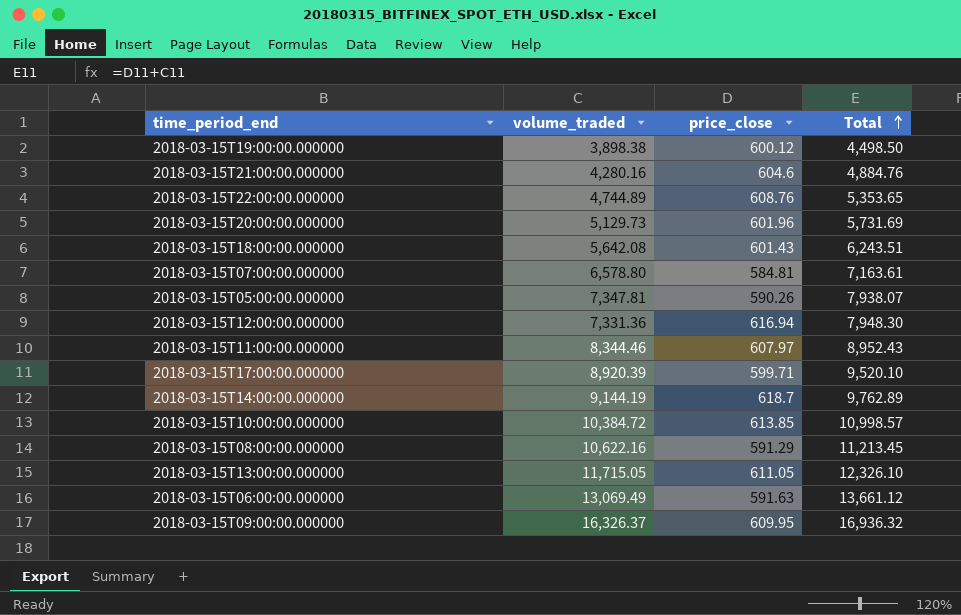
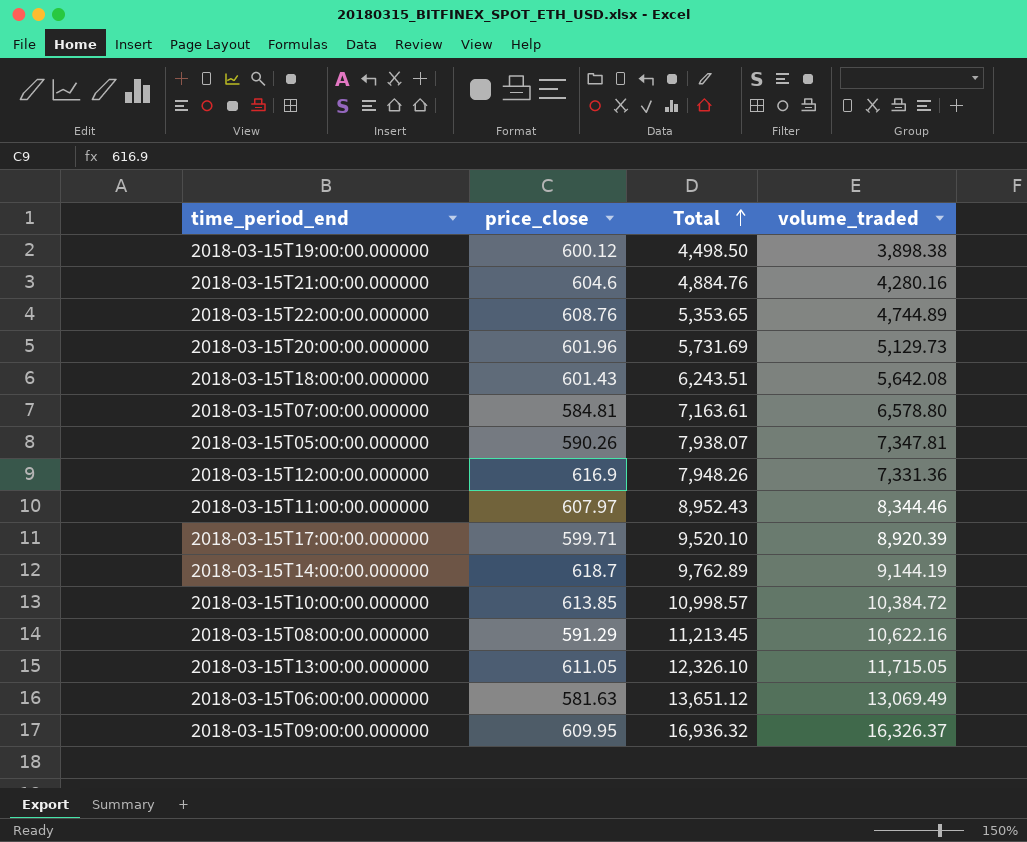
column volume_traded | position: 2 -> 4
2018-03-15T12:00:00.000000 | price_close: 616.94 -> 616.9
2018-03-15T12:00:00.000000 | Total: 7,948.30 -> 7,948.26
2018-03-15T06:00:00.000000 | price_close: 591.63 -> 581.63
2018-03-15T06:00:00.000000 | Total: 13,661.12 -> 13,651.12

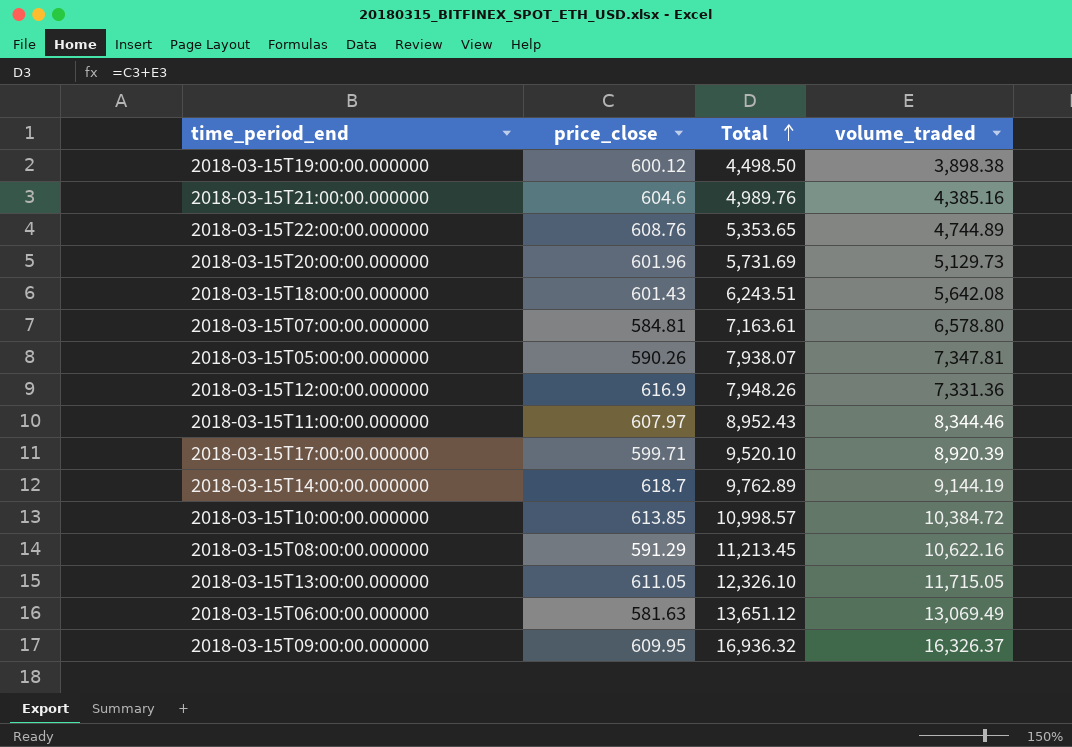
2018-03-15T21:00:00.000000 | Total: 4,884.76 -> 4,989.76
2018-03-15T21:00:00.000000 | volume_traded: 4,280.16 -> 4,385.16

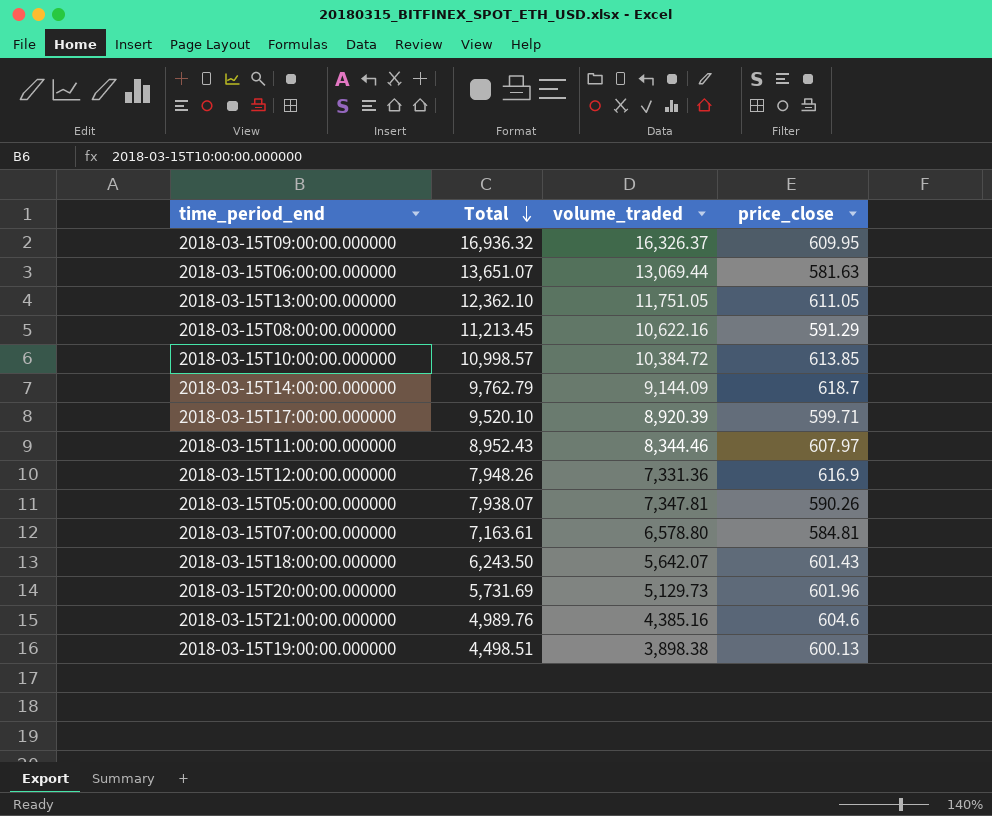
row order: Total ascending -> Total descending
column price_close | position: 2 -> 4
row 2018-03-15T22:00:00.000000: 608.76 | 5,353.65 | 4,744.89 -> none
2018-03-15T06:00:00.000000 | Total: 13,651.12 -> 13,651.07
2018-03-15T06:00:00.000000 | volume_traded: 13,069.49 -> 13,069.44
2018-03-15T13:00:00.000000 | Total: 12,326.10 -> 12,362.10
2018-03-15T13:00:00.000000 | volume_traded: 11,715.05 -> 11,751.05
2018-03-15T14:00:00.000000 | Total: 9,762.89 -> 9,762.79
2018-03-15T14:00:00.000000 | volume_traded: 9,144.19 -> 9,144.09
2018-03-15T18:00:00.000000 | Total: 6,243.51 -> 6,243.50
2018-03-15T18:00:00.000000 | volume_traded: 5,642.08 -> 5,642.07
2018-03-15T19:00:00.000000 | Total: 4,498.50 -> 4,498.51
2018-03-15T19:00:00.000000 | price_close: 600.12 -> 600.13

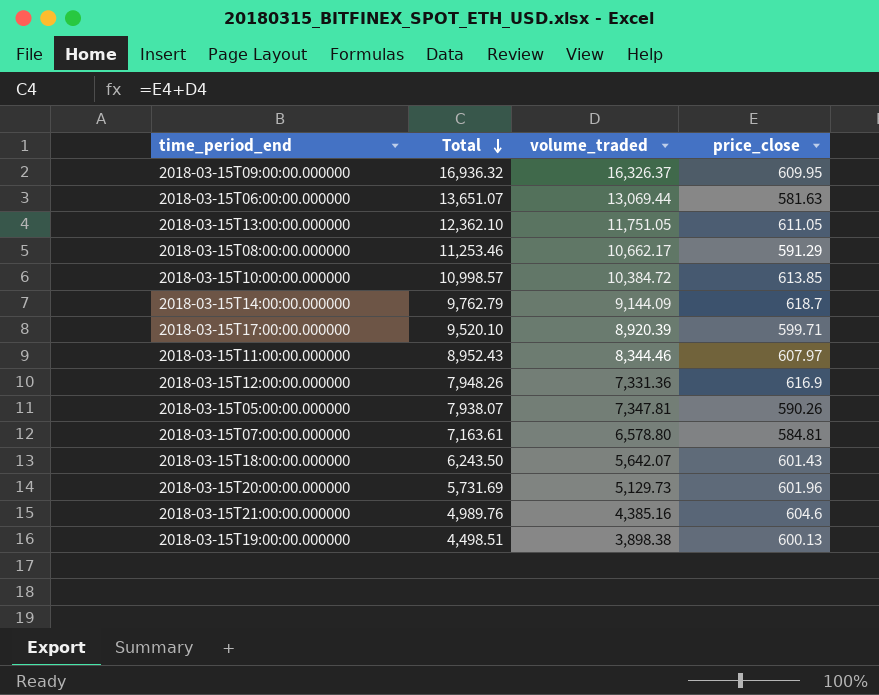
2018-03-15T08:00:00.000000 | Total: 11,213.45 -> 11,253.46
2018-03-15T08:00:00.000000 | volume_traded: 10,622.16 -> 10,662.17

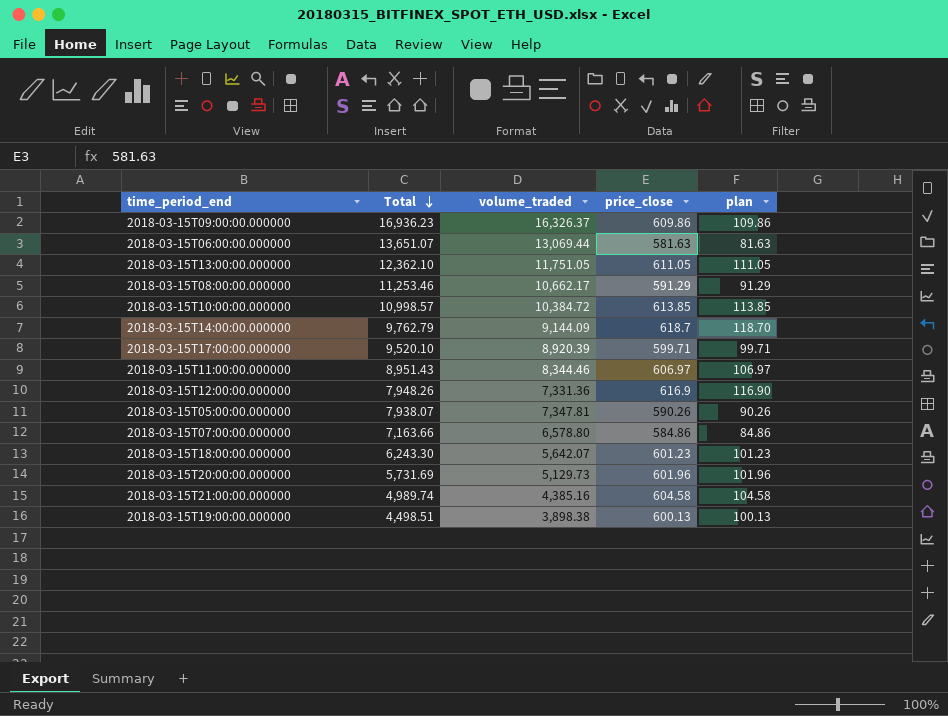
column plan | formula: none -> [price_close] - 500
2018-03-15T09:00:00.000000 | Total: 16,936.32 -> 16,936.23
2018-03-15T09:00:00.000000 | price_close: 609.95 -> 609.86
2018-03-15T11:00:00.000000 | Total: 8,952.43 -> 8,951.43
2018-03-15T11:00:00.000000 | price_close: 607.97 -> 606.97
2018-03-15T07:00:00.000000 | Total: 7,163.61 -> 7,163.66
2018-03-15T07:00:00.000000 | price_close: 584.81 -> 584.86
2018-03-15T18:00:00.000000 | Total: 6,243.50 -> 6,243.30
2018-03-15T18:00:00.000000 | price_close: 601.43 -> 601.23
2018-03-15T21:00:00.000000 | Total: 4,989.76 -> 4,989.74
2018-03-15T21:00:00.000000 | price_close: 604.6 -> 604.58

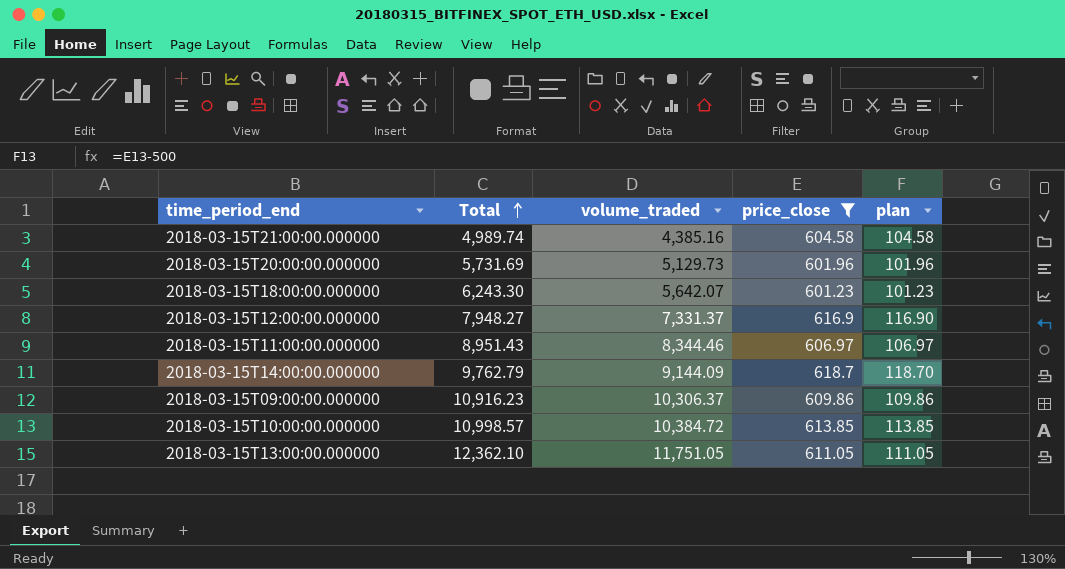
filter: none -> price_close >= 601.23
row order: Total descending -> Total ascending
2018-03-15T12:00:00.000000 | Total: 7,948.26 -> 7,948.27
2018-03-15T12:00:00.000000 | volume_traded: 7,331.36 -> 7,331.37
2018-03-15T09:00:00.000000 | Total: 16,936.23 -> 10,916.23
2018-03-15T09:00:00.000000 | volume_traded: 16,326.37 -> 10,306.37

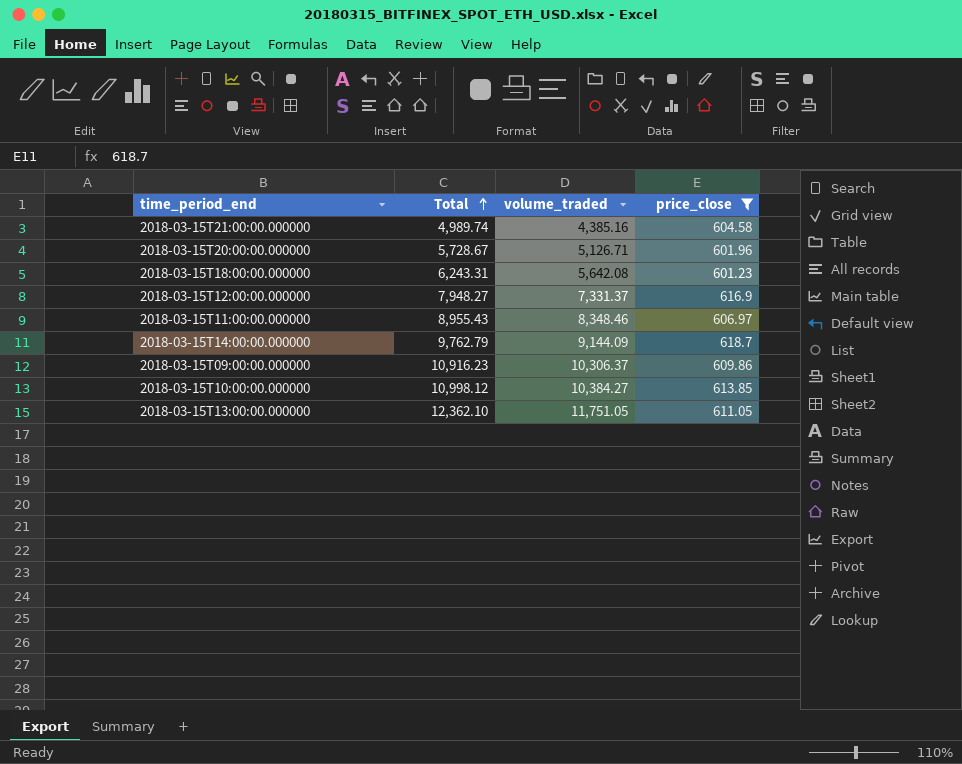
column plan | formula: [price_close] - 500 -> none
2018-03-15T20:00:00.000000 | Total: 5,731.69 -> 5,728.67
2018-03-15T20:00:00.000000 | volume_traded: 5,129.73 -> 5,126.71
2018-03-15T18:00:00.000000 | Total: 6,243.30 -> 6,243.31
2018-03-15T18:00:00.000000 | volume_traded: 5,642.07 -> 5,642.08
2018-03-15T11:00:00.000000 | Total: 8,951.43 -> 8,955.43
2018-03-15T11:00:00.000000 | volume_traded: 8,344.46 -> 8,348.46
2018-03-15T10:00:00.000000 | Total: 10,998.57 -> 10,998.12
2018-03-15T10:00:00.000000 | volume_traded: 10,384.72 -> 10,384.27

